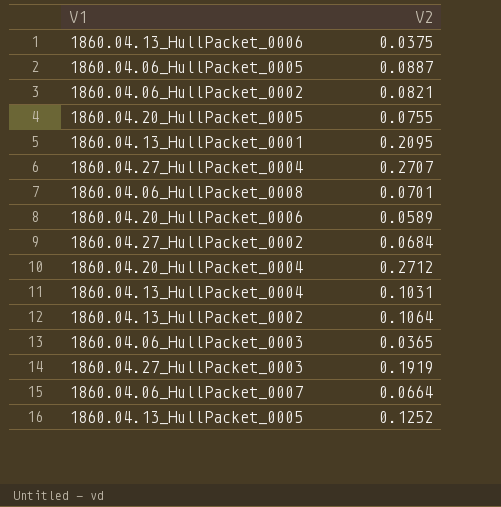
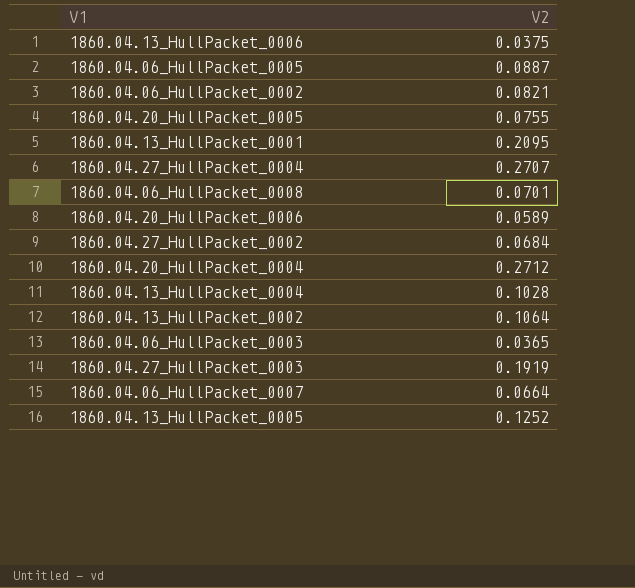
1860.04.13_HullPacket_0004 | V2: 0.1031 -> 0.1028

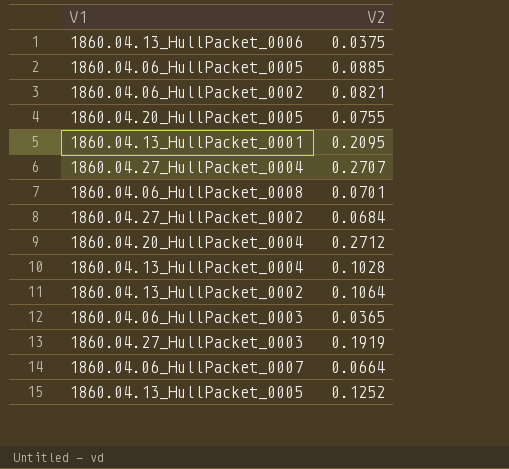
row 1860.04.20_HullPacket_0006: 0.0589 -> none
1860.04.06_HullPacket_0005 | V2: 0.0887 -> 0.0885

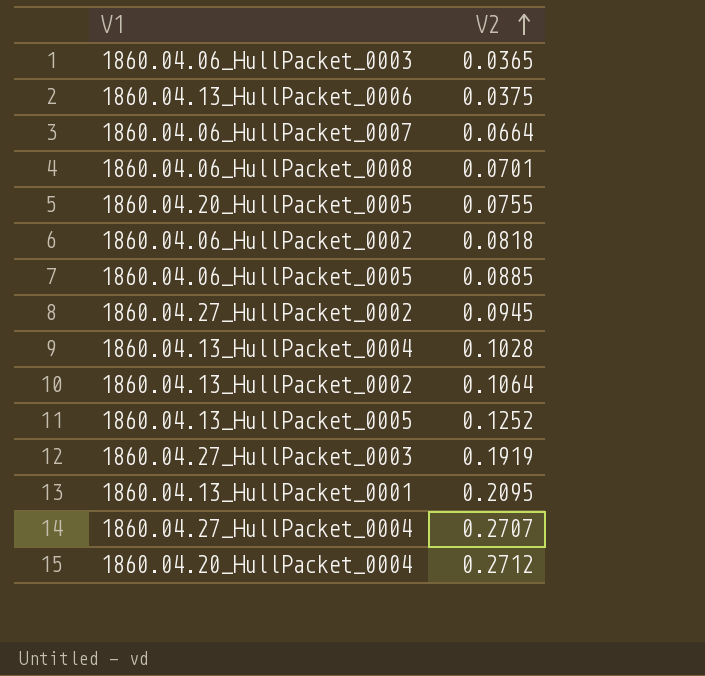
row order: none -> V2 ascending
1860.04.06_HullPacket_0002 | V2: 0.0821 -> 0.0818
1860.04.27_HullPacket_0002 | V2: 0.0684 -> 0.0945

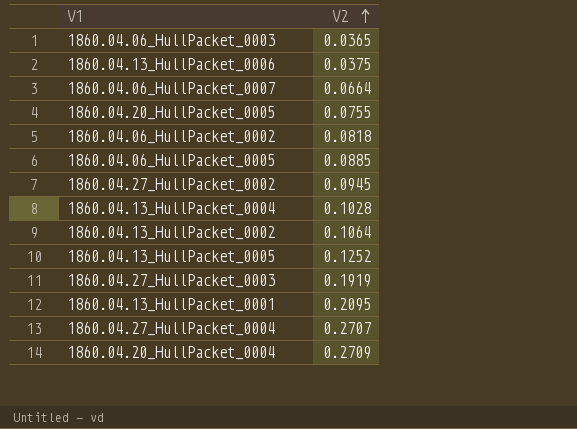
row 1860.04.06_HullPacket_0008: 0.0701 -> none
1860.04.20_HullPacket_0004 | V2: 0.2712 -> 0.2709

